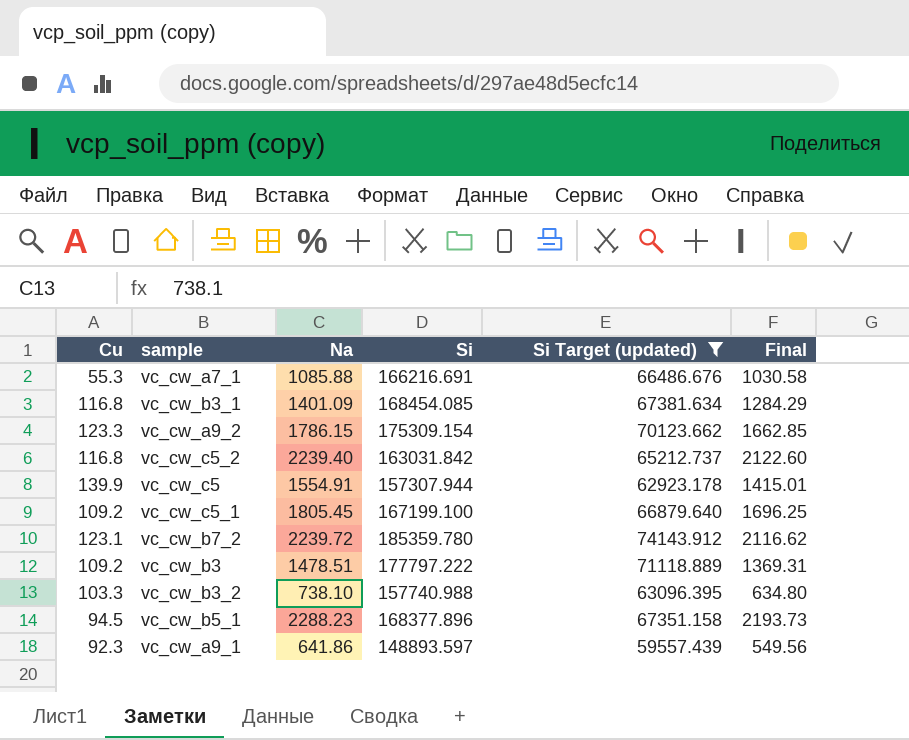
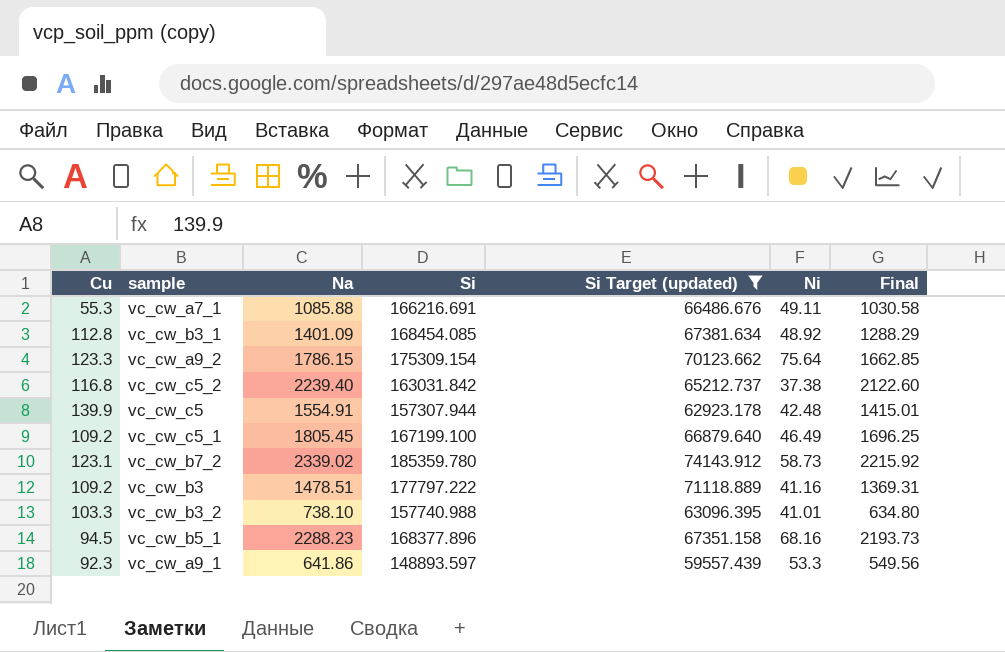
column Ni | position: none -> 6
vc_cw_b3_1 | Cu: 116.8 -> 112.8
vc_cw_b3_1 | Final: 1284.29 -> 1288.29
vc_cw_b7_2 | Na: 2239.72 -> 2339.02
vc_cw_b7_2 | Final: 2116.62 -> 2215.92

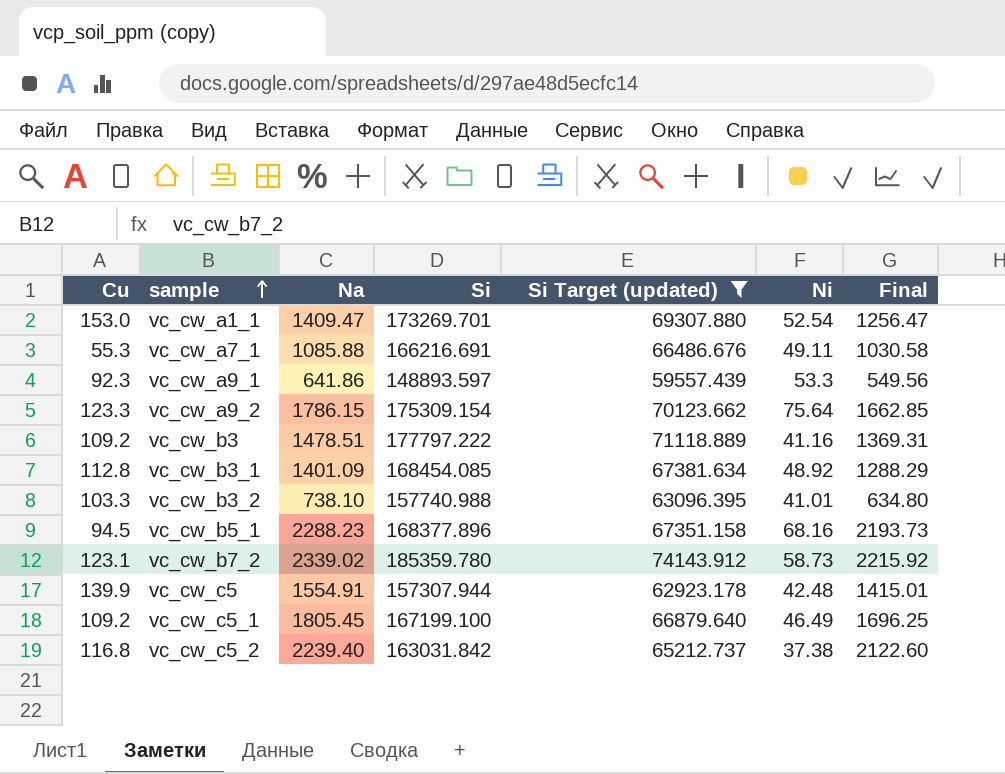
row order: none -> sample ascending
row vc_cw_a1_1: none -> 153.0 | 1409.47 | 173269.701 | 69307.880 | 52.54 | 1256.47

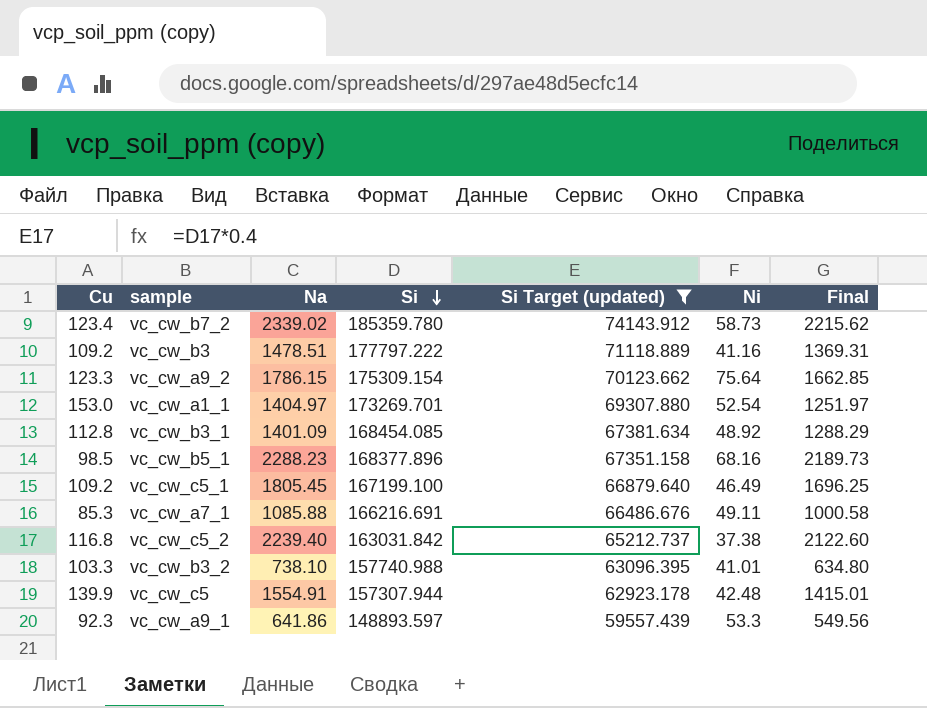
row order: sample ascending -> Si descending
vc_cw_b7_2 | Cu: 123.1 -> 123.4
vc_cw_b7_2 | Final: 2215.92 -> 2215.62
vc_cw_a1_1 | Na: 1409.47 -> 1404.97
vc_cw_a1_1 | Final: 1256.47 -> 1251.97
vc_cw_b5_1 | Cu: 94.5 -> 98.5
vc_cw_b5_1 | Final: 2193.73 -> 2189.73
vc_cw_a7_1 | Cu: 55.3 -> 85.3
vc_cw_a7_1 | Final: 1030.58 -> 1000.58

